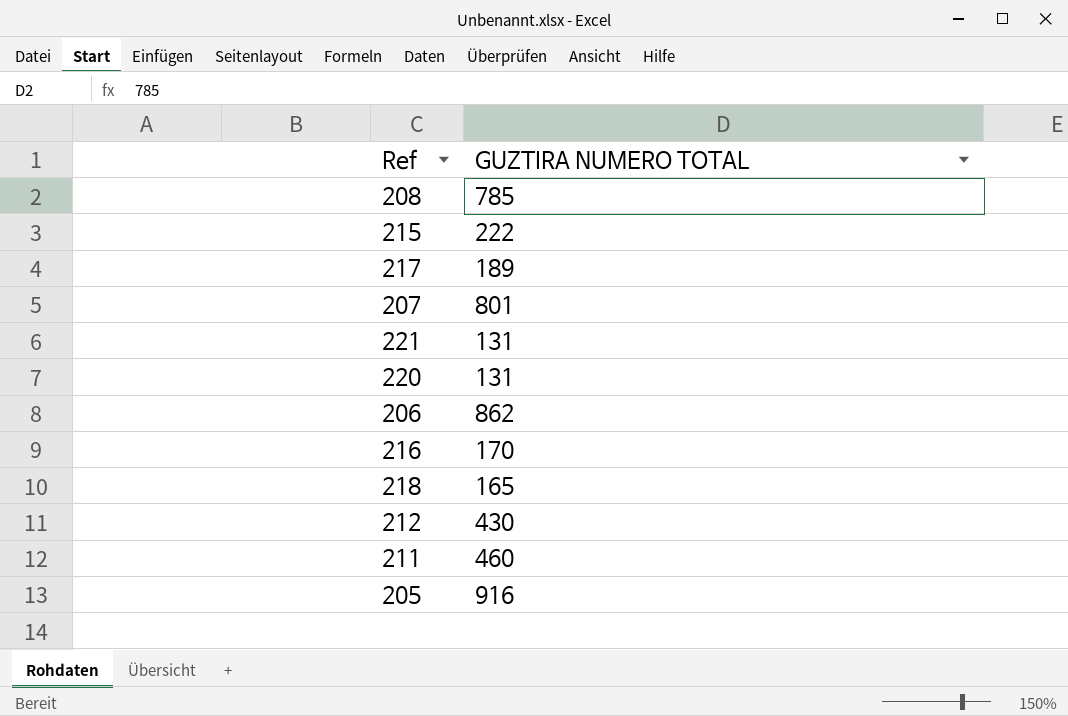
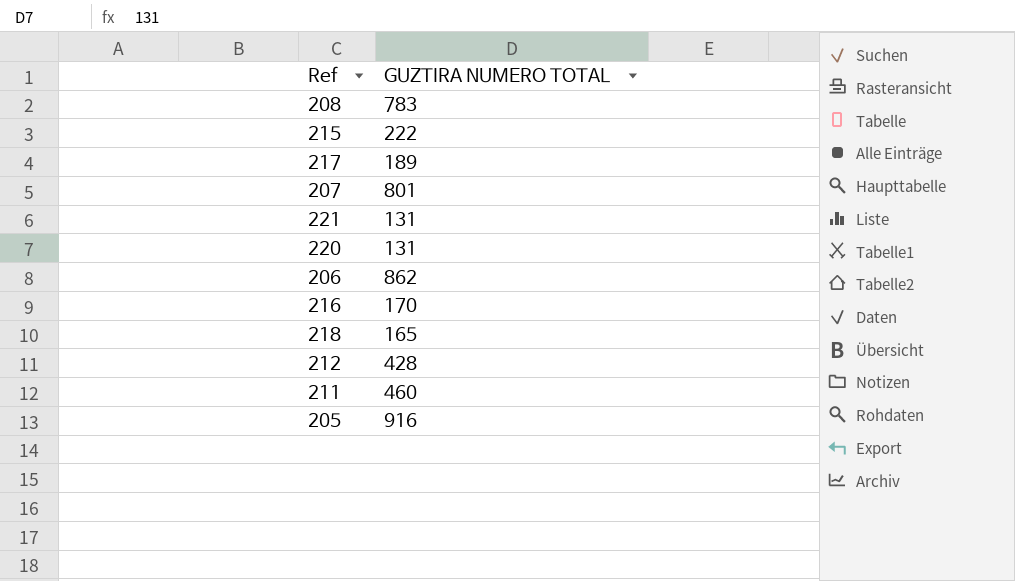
208 | GUZTIRA NUMERO TOTAL: 785 -> 783
212 | GUZTIRA NUMERO TOTAL: 430 -> 428

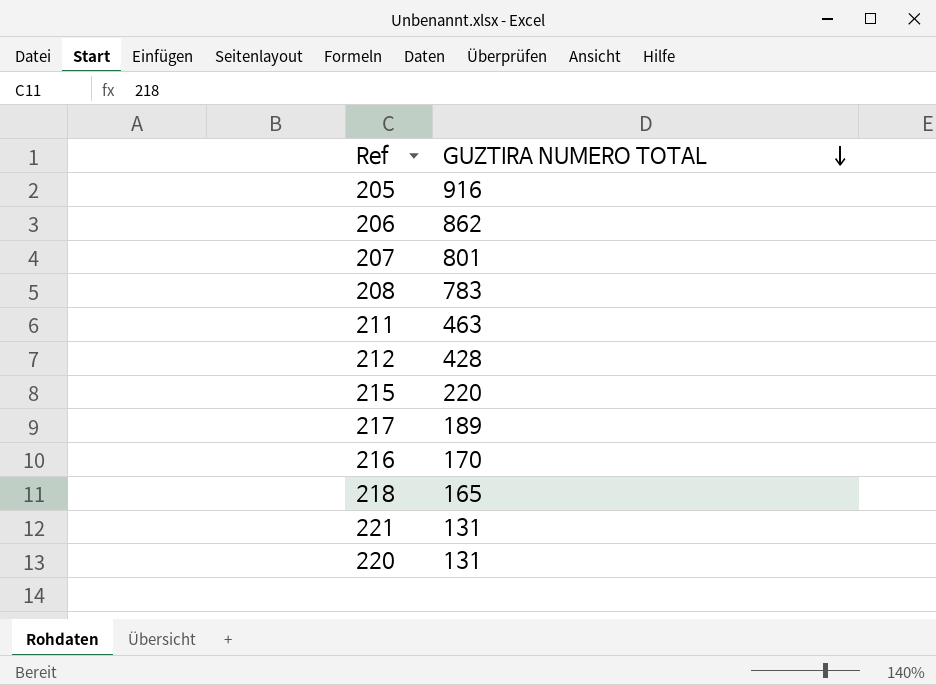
row order: none -> GUZTIRA NUMERO TOTAL descending
211 | GUZTIRA NUMERO TOTAL: 460 -> 463
215 | GUZTIRA NUMERO TOTAL: 222 -> 220

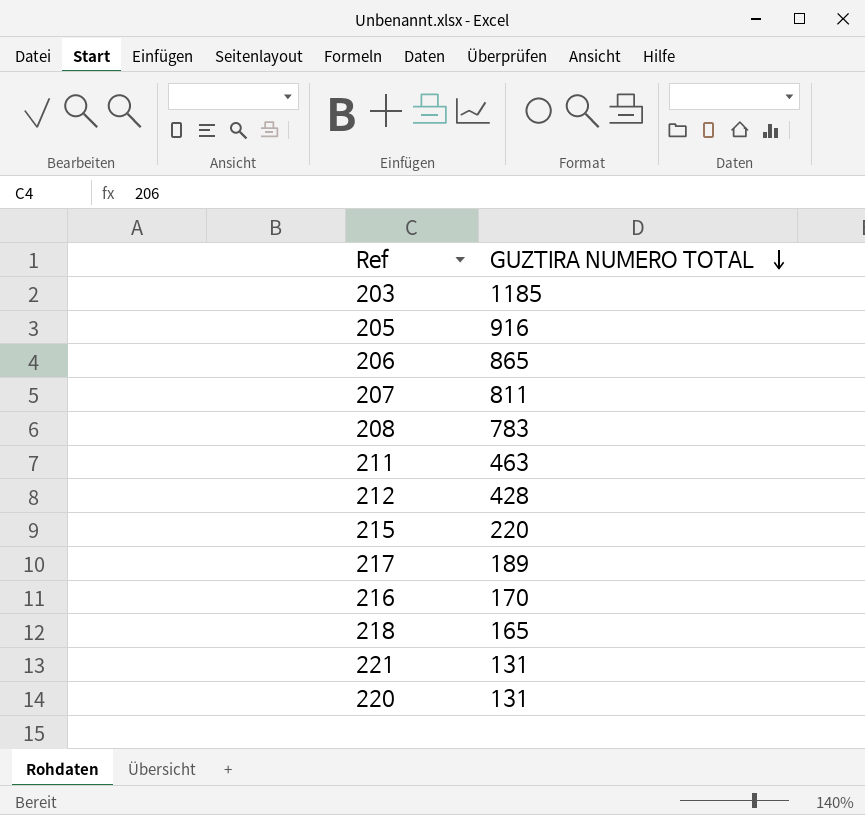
row 203: none -> 1185
206 | GUZTIRA NUMERO TOTAL: 862 -> 865
207 | GUZTIRA NUMERO TOTAL: 801 -> 811

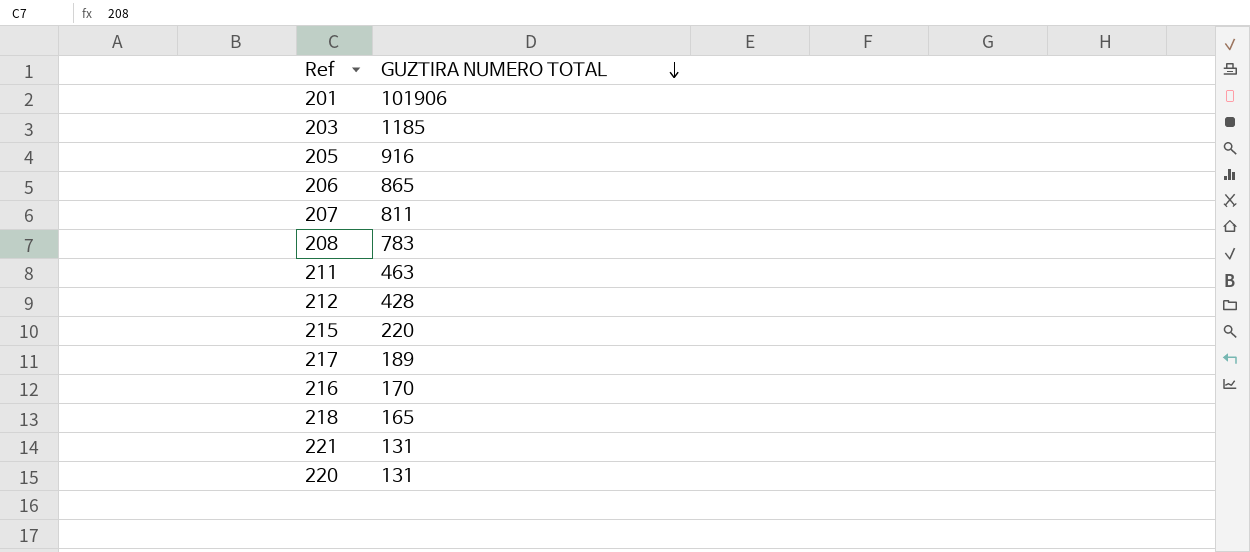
row 201: none -> 101906

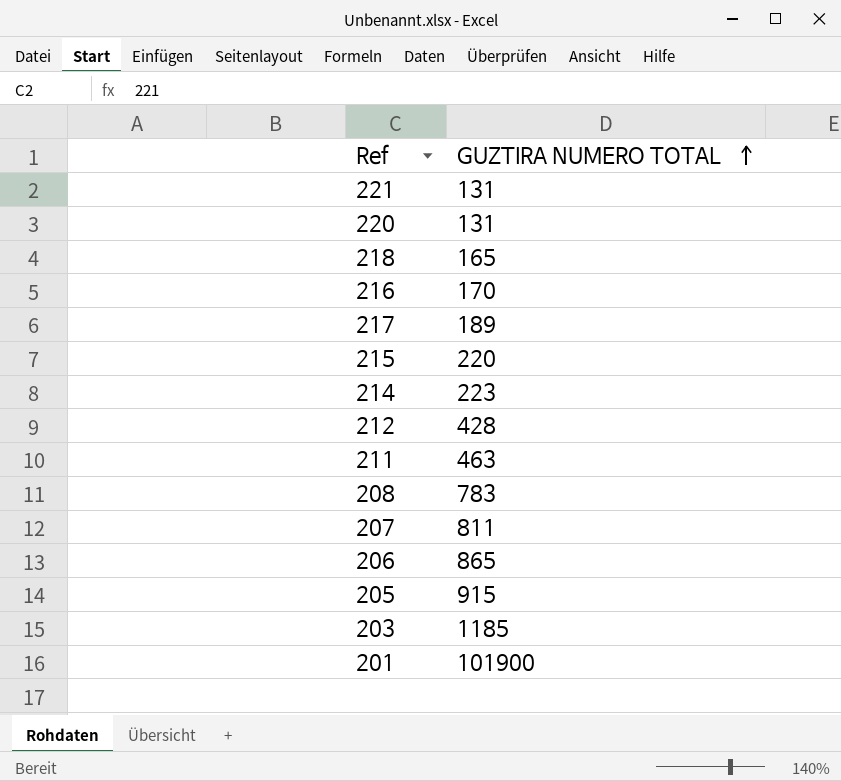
row order: GUZTIRA NUMERO TOTAL descending -> GUZTIRA NUMERO TOTAL ascending
row 214: none -> 223
205 | GUZTIRA NUMERO TOTAL: 916 -> 915
201 | GUZTIRA NUMERO TOTAL: 101906 -> 101900

